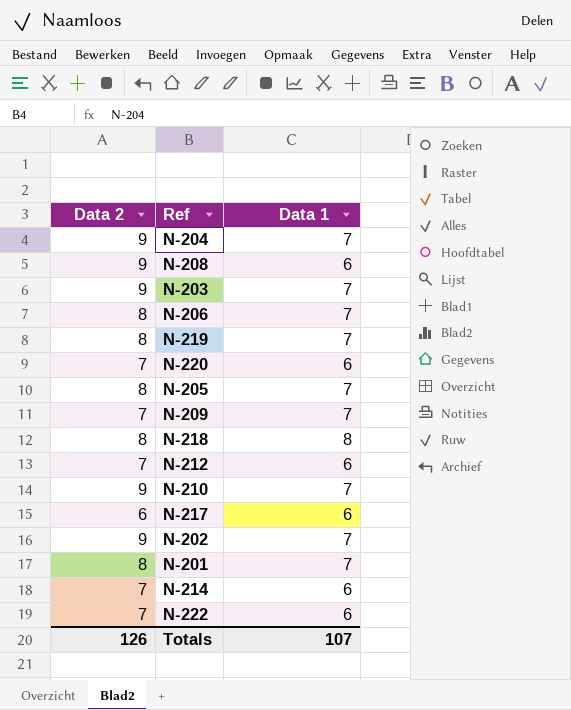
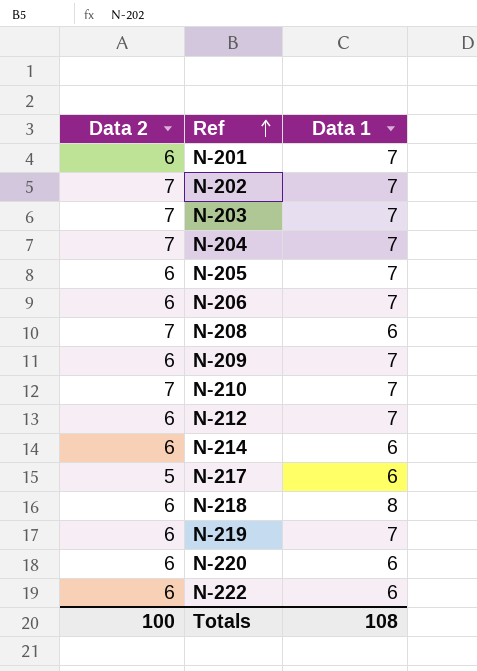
row order: none -> Ref ascending
N-201 | Data 2: 8 -> 6
N-202 | Data 2: 9 -> 7
N-203 | Data 2: 9 -> 7
N-204 | Data 2: 9 -> 7
N-205 | Data 2: 8 -> 6
N-206 | Data 2: 8 -> 6
N-208 | Data 2: 9 -> 7
N-209 | Data 2: 7 -> 6
N-210 | Data 2: 9 -> 7
N-212 | Data 2: 7 -> 6
N-212 | Data 1: 6 -> 7
N-214 | Data 2: 7 -> 6
N-217 | Data 2: 6 -> 5
N-218 | Data 2: 8 -> 6
N-219 | Data 2: 8 -> 6
N-220 | Data 2: 7 -> 6
N-222 | Data 2: 7 -> 6
Totals | Data 2: 126 -> 100
Totals | Data 1: 107 -> 108

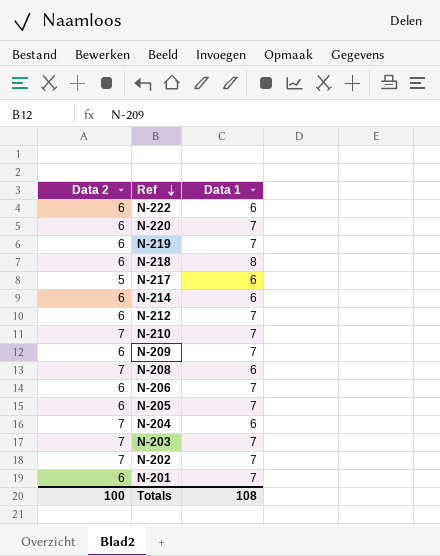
row order: Ref ascending -> Ref descending
N-220 | Data 1: 6 -> 7
N-204 | Data 1: 7 -> 6

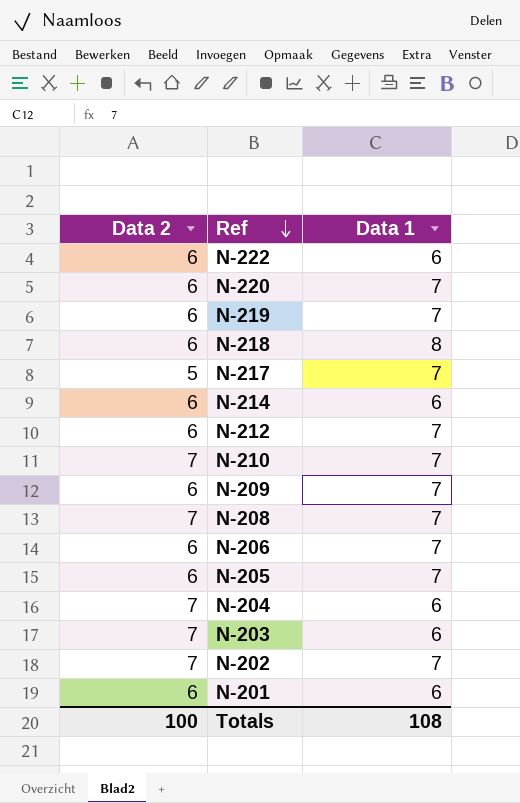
N-217 | Data 1: 6 -> 7
N-208 | Data 1: 6 -> 7
N-203 | Data 1: 7 -> 6
N-201 | Data 1: 7 -> 6

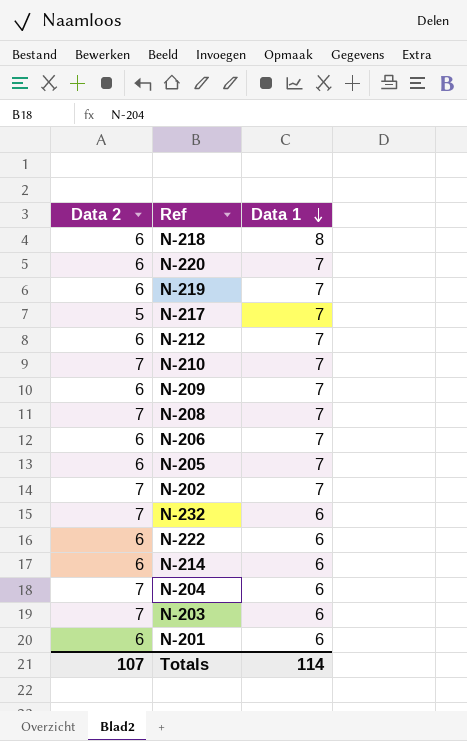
row order: Ref descending -> Data 1 descending
row N-232: none -> 7 | 6
Totals | Data 2: 100 -> 107
Totals | Data 1: 108 -> 114

